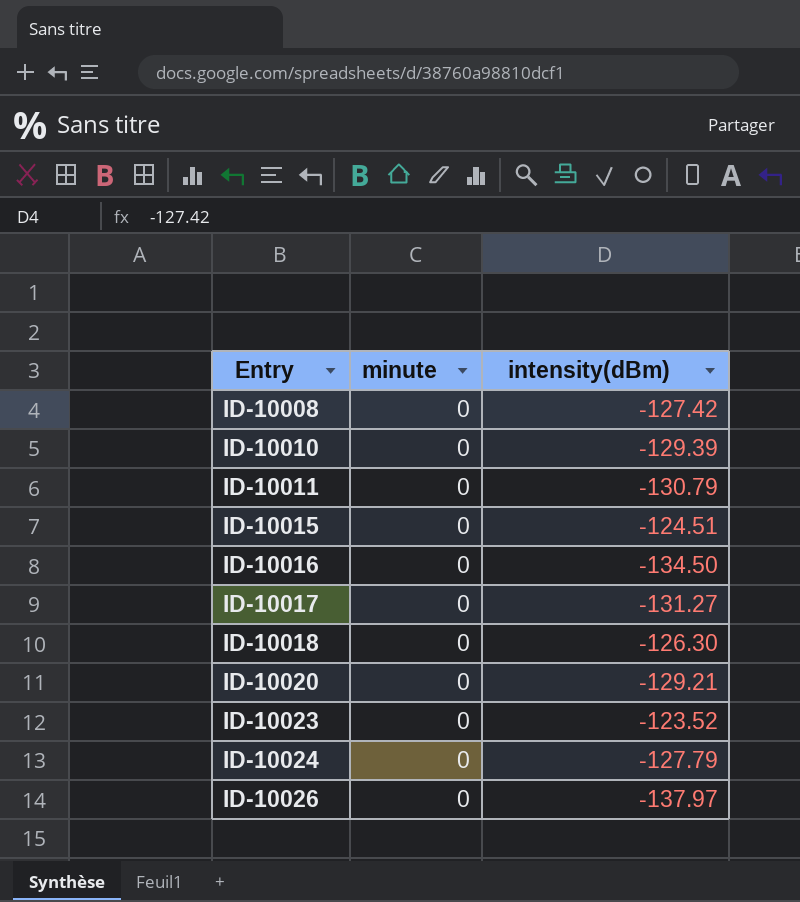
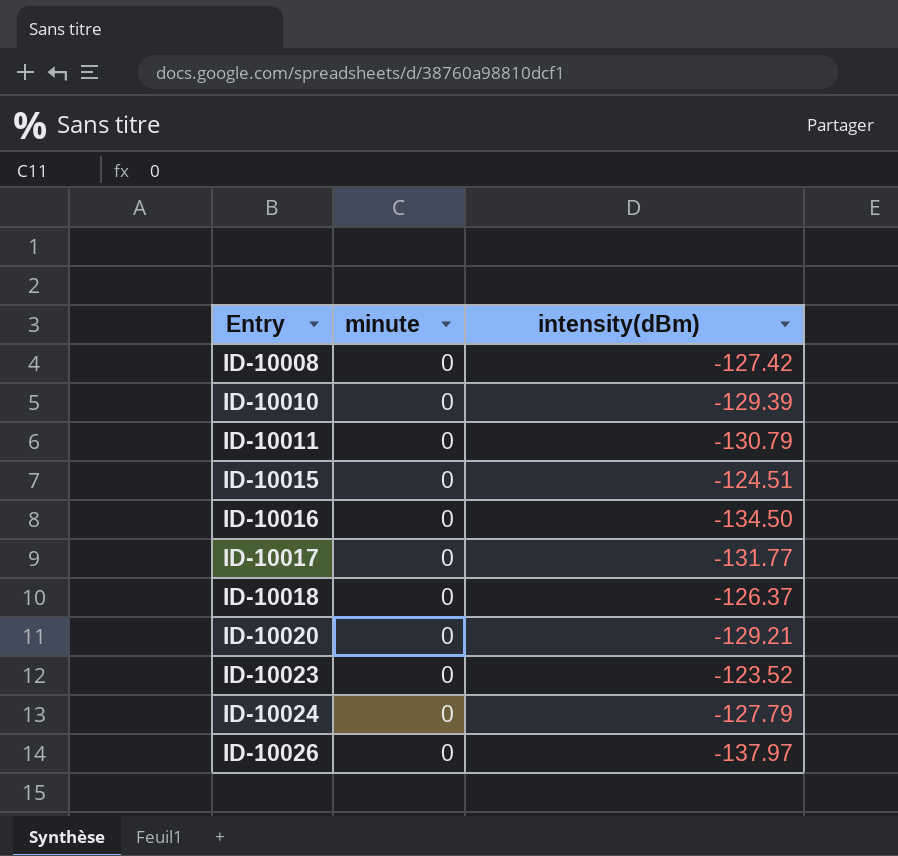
ID-10017 | intensity(dBm): -131.27 -> -131.77
ID-10018 | intensity(dBm): -126.30 -> -126.37

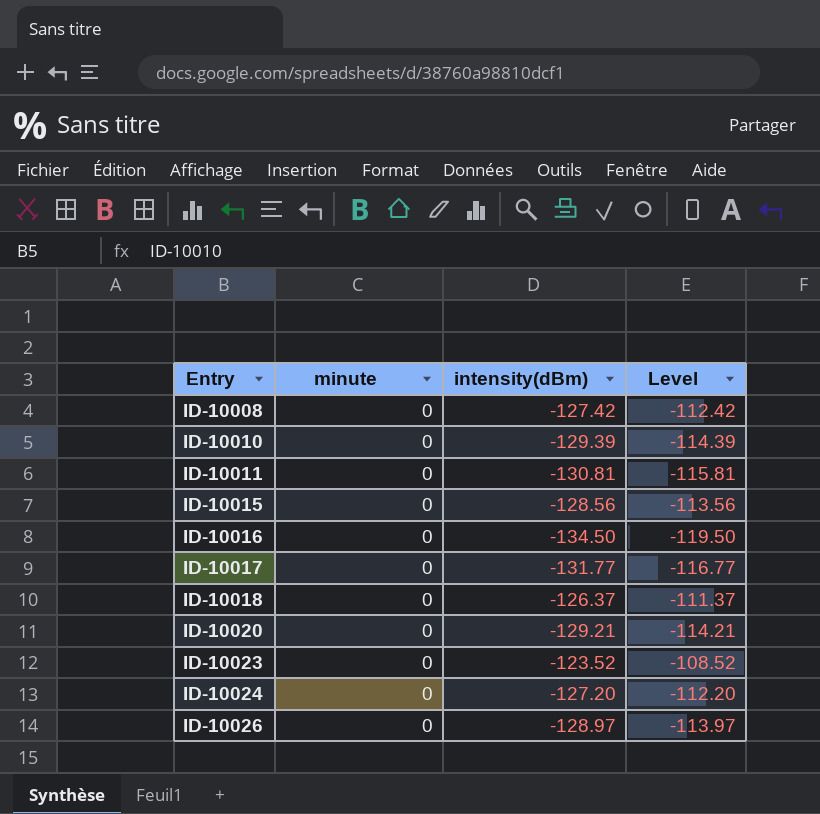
column Level | formula: none -> [intensity(dBm)] + 15
ID-10011 | intensity(dBm): -130.79 -> -130.81
ID-10015 | intensity(dBm): -124.51 -> -128.56
ID-10024 | intensity(dBm): -127.79 -> -127.20
ID-10026 | intensity(dBm): -137.97 -> -128.97

